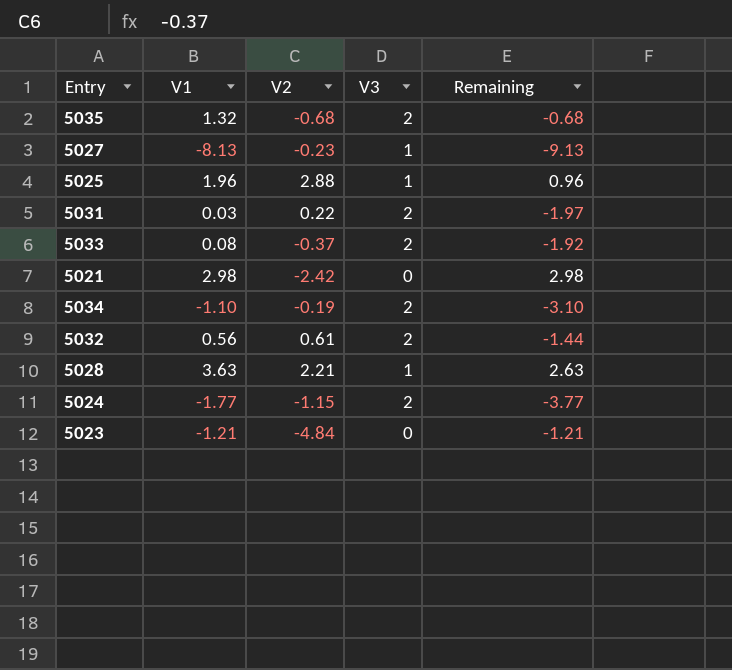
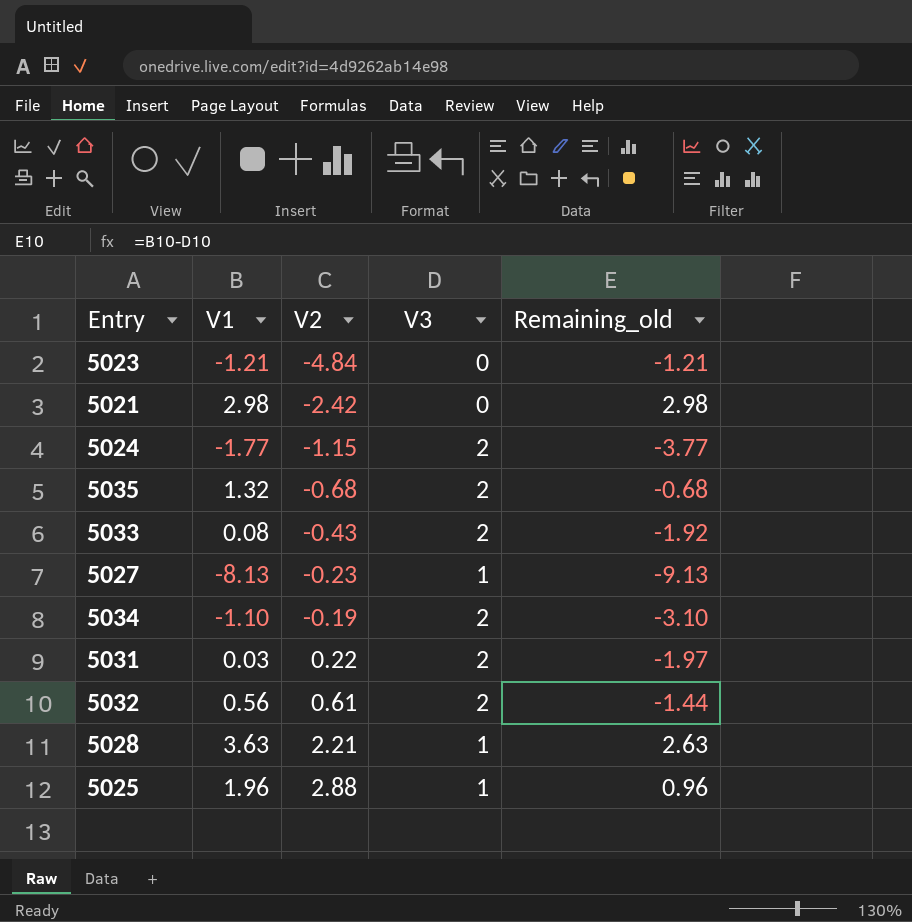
row order: none -> V2 ascending
column name: Remaining -> Remaining_old
5033 | V2: -0.37 -> -0.43

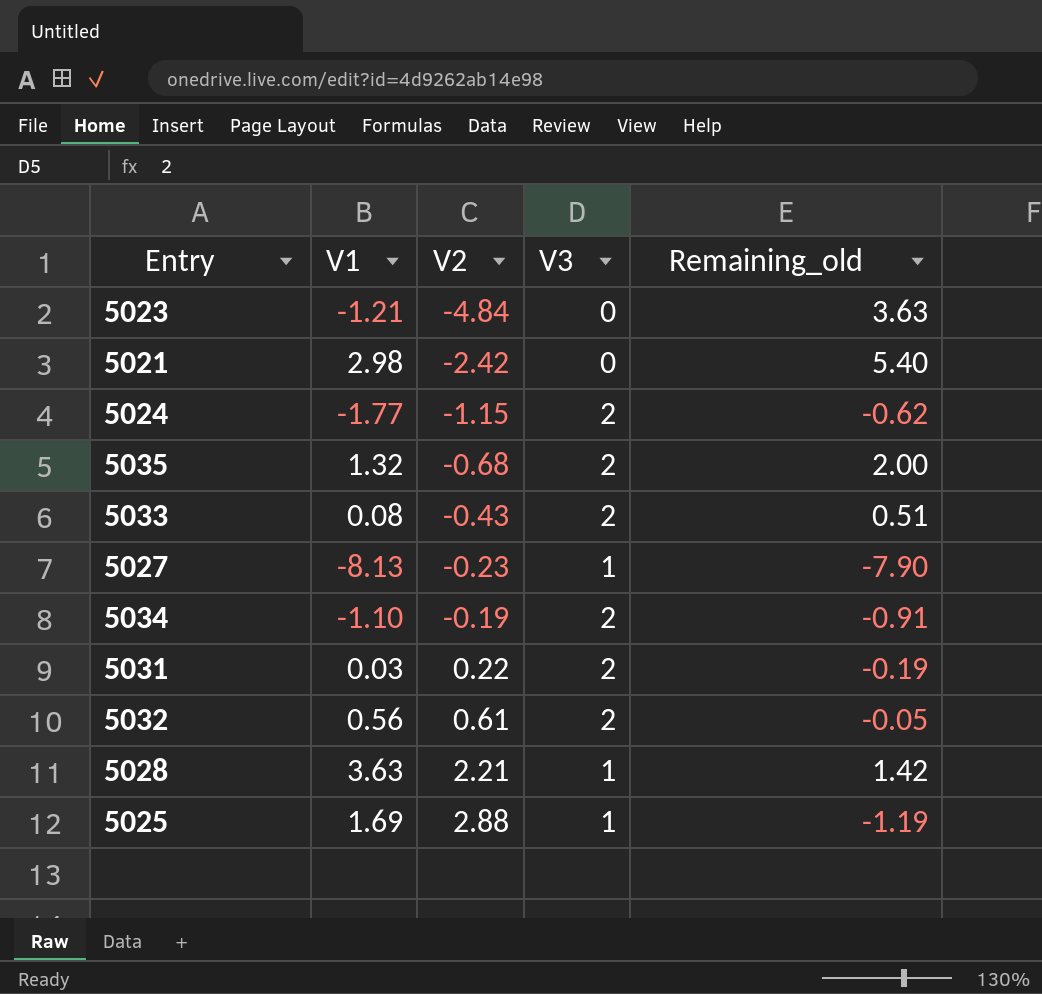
column Remaining_old | formula: [V1] - [V3] -> [V1] - [V2]
5025 | V1: 1.96 -> 1.69

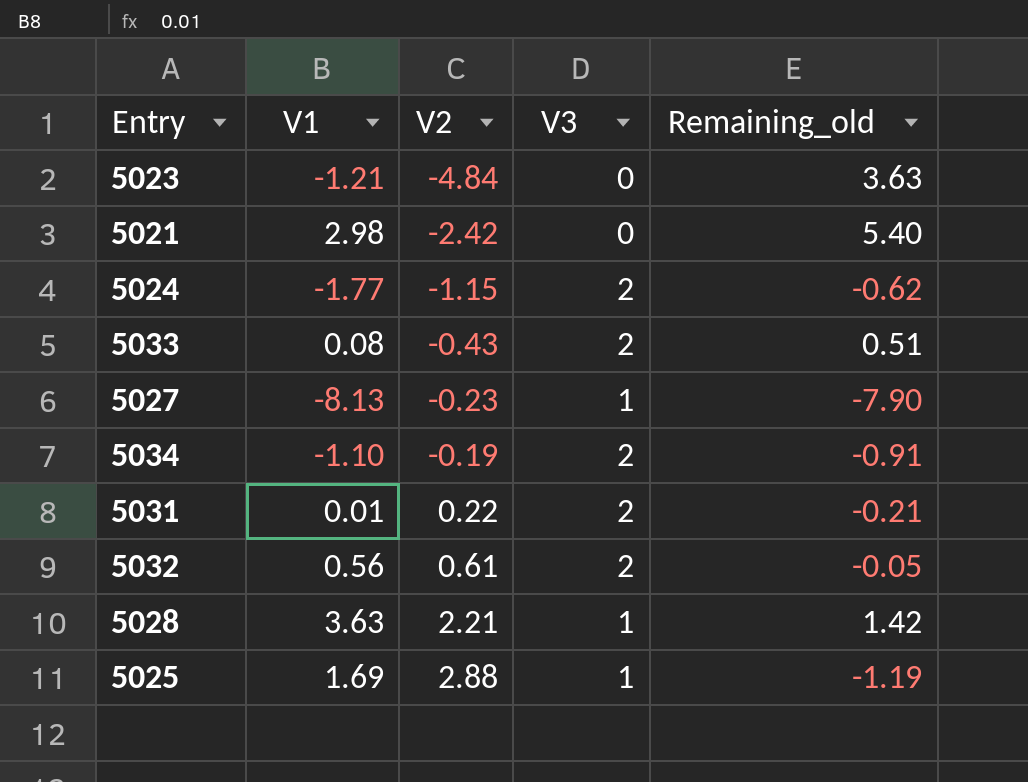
row 5035: 1.32 | -0.68 | 2 | 2.00 -> none
5031 | V1: 0.03 -> 0.01
5031 | Remaining_old: -0.19 -> -0.21

